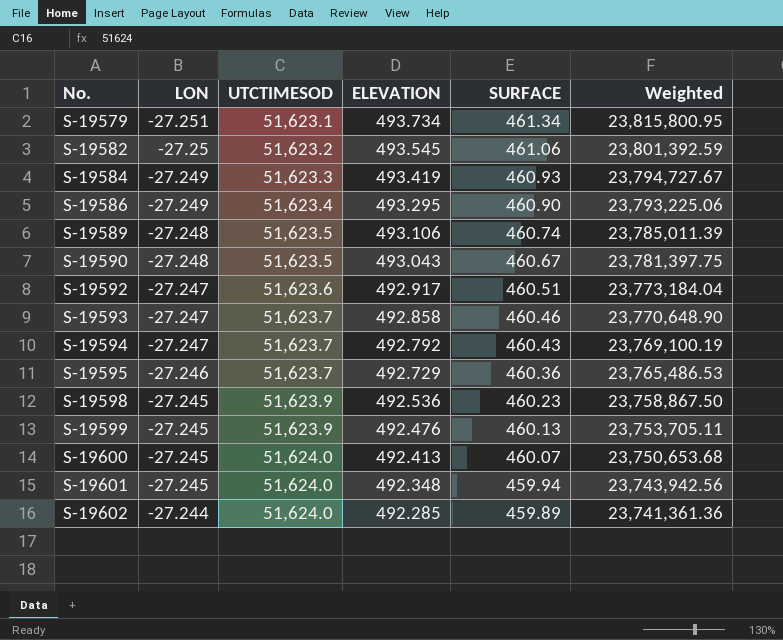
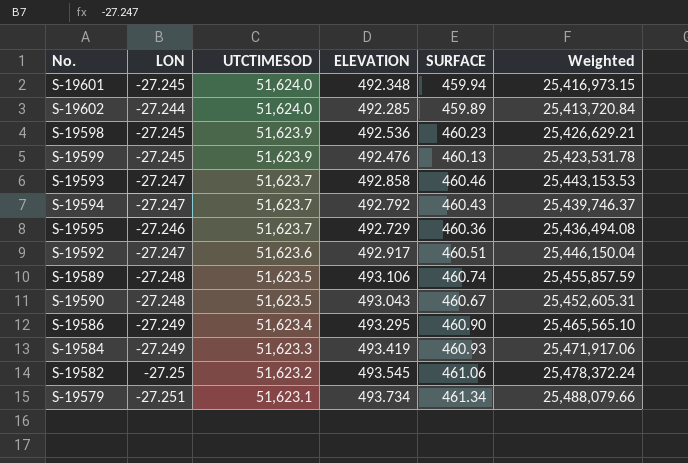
row order: No. ascending -> UTCTIMESOD descending
column Weighted | formula: [UTCTIMESOD] * [SURFACE] -> [UTCTIMESOD] * [ELEVATION]
row S-19600: -27.245 | 51,624.0 | 492.413 | 460.07 | 23,750,653.68 -> none

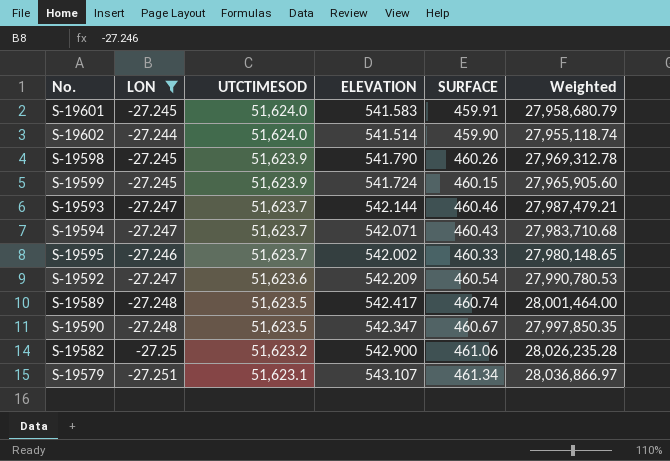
filter: none -> LON != -27.249
S-19601 | ELEVATION: 492.348 -> 541.583
S-19601 | SURFACE: 459.94 -> 459.91
S-19601 | Weighted: 25,416,973.15 -> 27,958,680.79
S-19602 | ELEVATION: 492.285 -> 541.514
S-19602 | SURFACE: 459.89 -> 459.90
S-19602 | Weighted: 25,413,720.84 -> 27,955,118.74
S-19598 | ELEVATION: 492.536 -> 541.790
S-19598 | SURFACE: 460.23 -> 460.26
S-19598 | Weighted: 25,426,629.21 -> 27,969,312.78
S-19599 | ELEVATION: 492.476 -> 541.724
S-19599 | SURFACE: 460.13 -> 460.15
S-19599 | Weighted: 25,423,531.78 -> 27,965,905.60
S-19593 | ELEVATION: 492.858 -> 542.144
S-19593 | Weighted: 25,443,153.53 -> 27,987,479.21
S-19594 | ELEVATION: 492.792 -> 542.071
S-19594 | Weighted: 25,439,746.37 -> 27,983,710.68
S-19595 | ELEVATION: 492.729 -> 542.002
S-19595 | SURFACE: 460.36 -> 460.33
S-19595 | Weighted: 25,436,494.08 -> 27,980,148.65
S-19592 | ELEVATION: 492.917 -> 542.209
S-19592 | SURFACE: 460.51 -> 460.54
S-19592 | Weighted: 25,446,150.04 -> 27,990,780.53
S-19589 | ELEVATION: 493.106 -> 542.417
S-19589 | Weighted: 25,455,857.59 -> 28,001,464.00
S-19590 | ELEVATION: 493.043 -> 542.347
S-19590 | Weighted: 25,452,605.31 -> 27,997,850.35
S-19582 | ELEVATION: 493.545 -> 542.900
S-19582 | Weighted: 25,478,372.24 -> 28,026,235.28
S-19579 | ELEVATION: 493.734 -> 543.107
S-19579 | Weighted: 25,488,079.66 -> 28,036,866.97

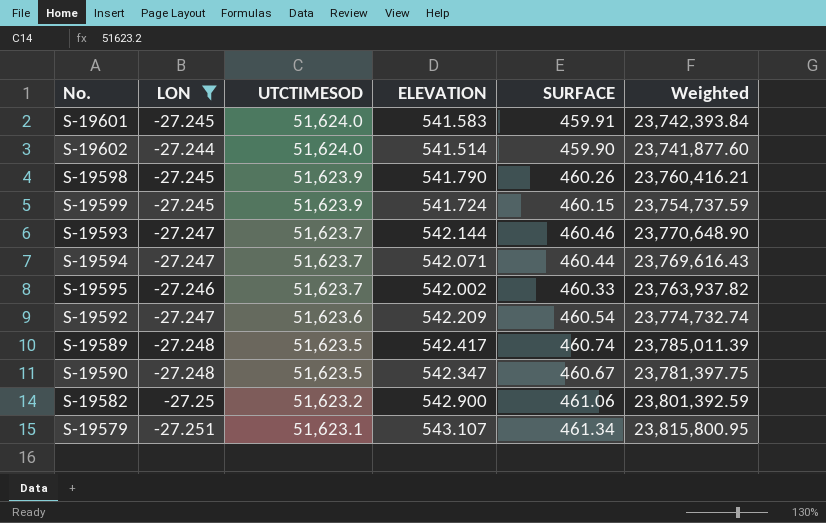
column Weighted | formula: [UTCTIMESOD] * [ELEVATION] -> [UTCTIMESOD] * [SURFACE]
S-19594 | SURFACE: 460.43 -> 460.44

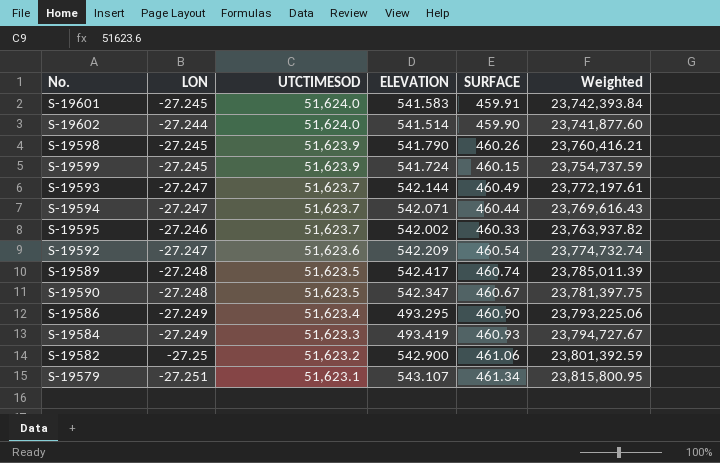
filter: LON != -27.249 -> none
S-19593 | SURFACE: 460.46 -> 460.49
S-19593 | Weighted: 23,770,648.90 -> 23,772,197.61

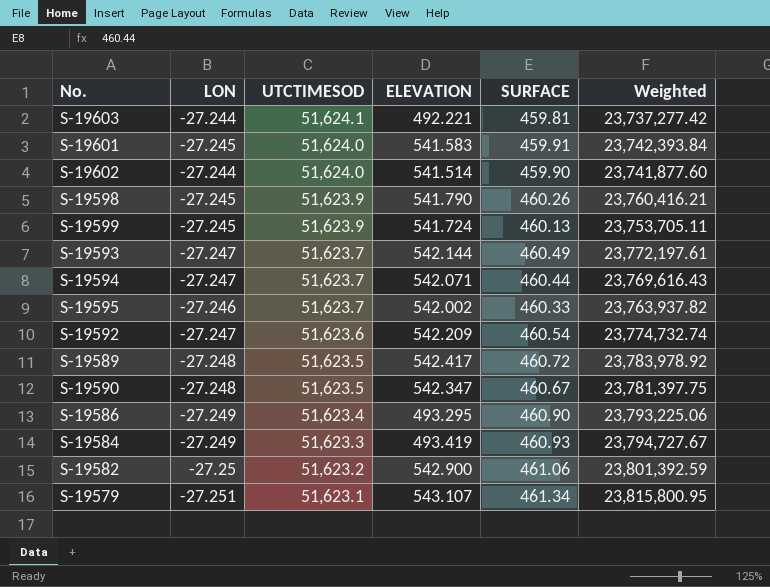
row S-19603: none -> -27.244 | 51,624.1 | 492.221 | 459.81 | 23,737,277.42
S-19599 | SURFACE: 460.15 -> 460.13
S-19599 | Weighted: 23,754,737.59 -> 23,753,705.11
S-19589 | SURFACE: 460.74 -> 460.72
S-19589 | Weighted: 23,785,011.39 -> 23,783,978.92

